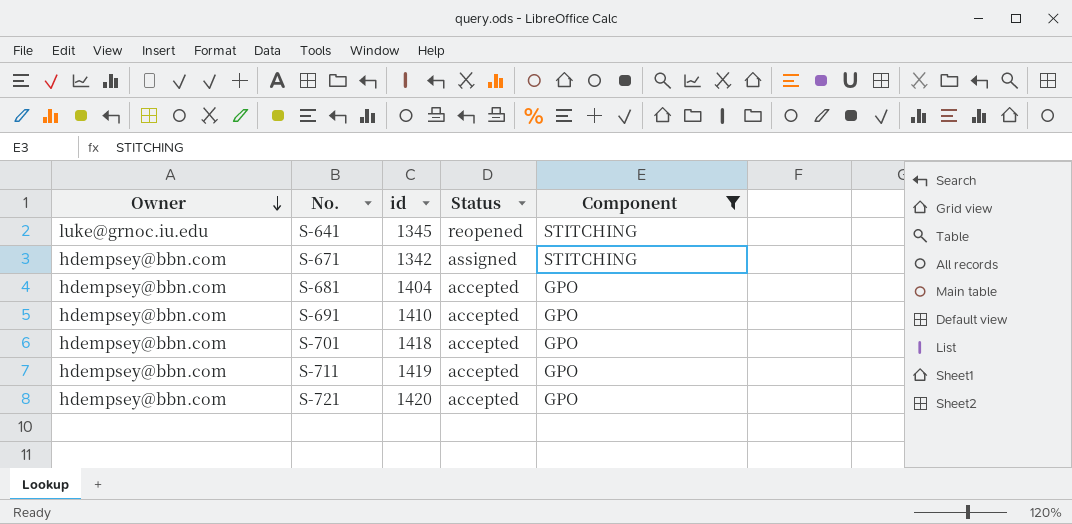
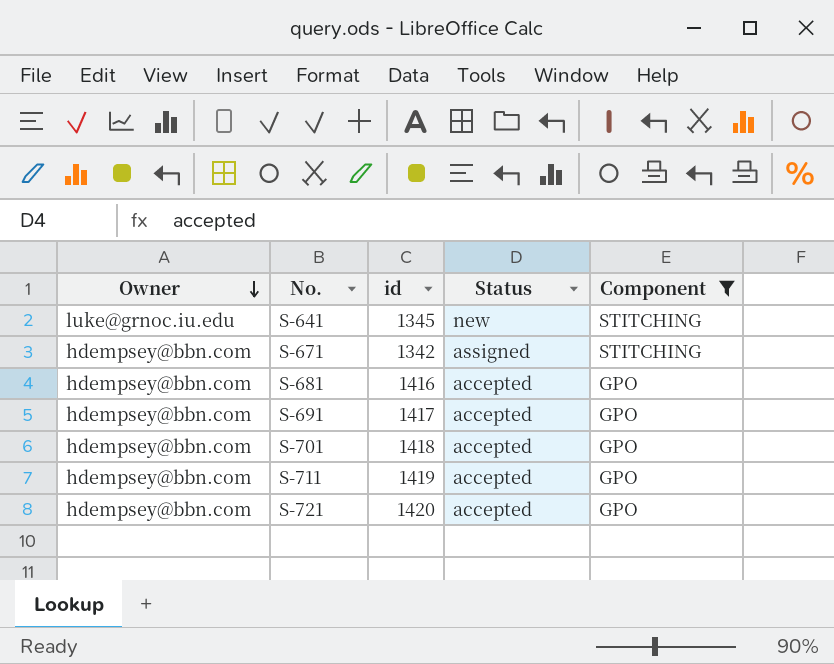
S-641 | Status: reopened -> new
S-681 | id: 1404 -> 1416
S-691 | id: 1410 -> 1417

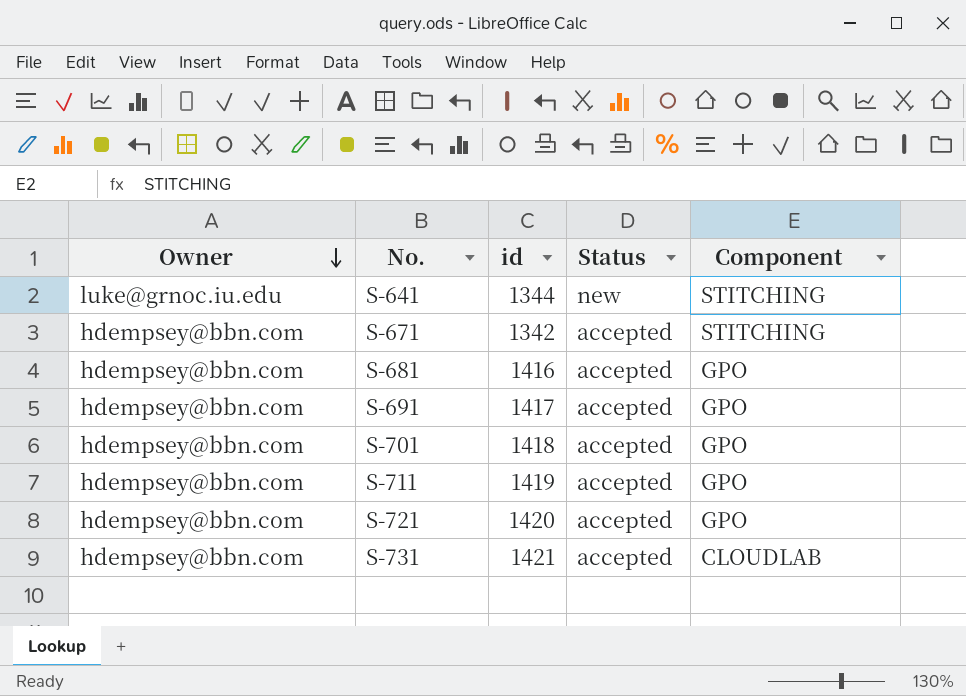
filter: Component != CLOUDLAB -> none
S-641 | id: 1345 -> 1344
S-671 | Status: assigned -> accepted

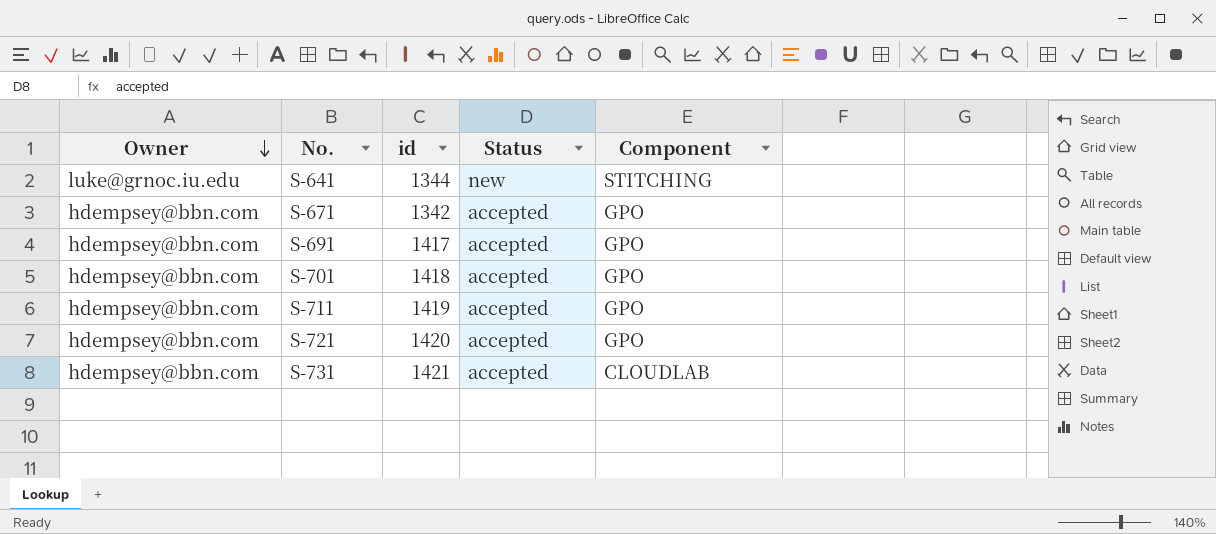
row S-681: hdempsey@bbn.com | 1416 | accepted | GPO -> none
S-671 | Component: STITCHING -> GPO

